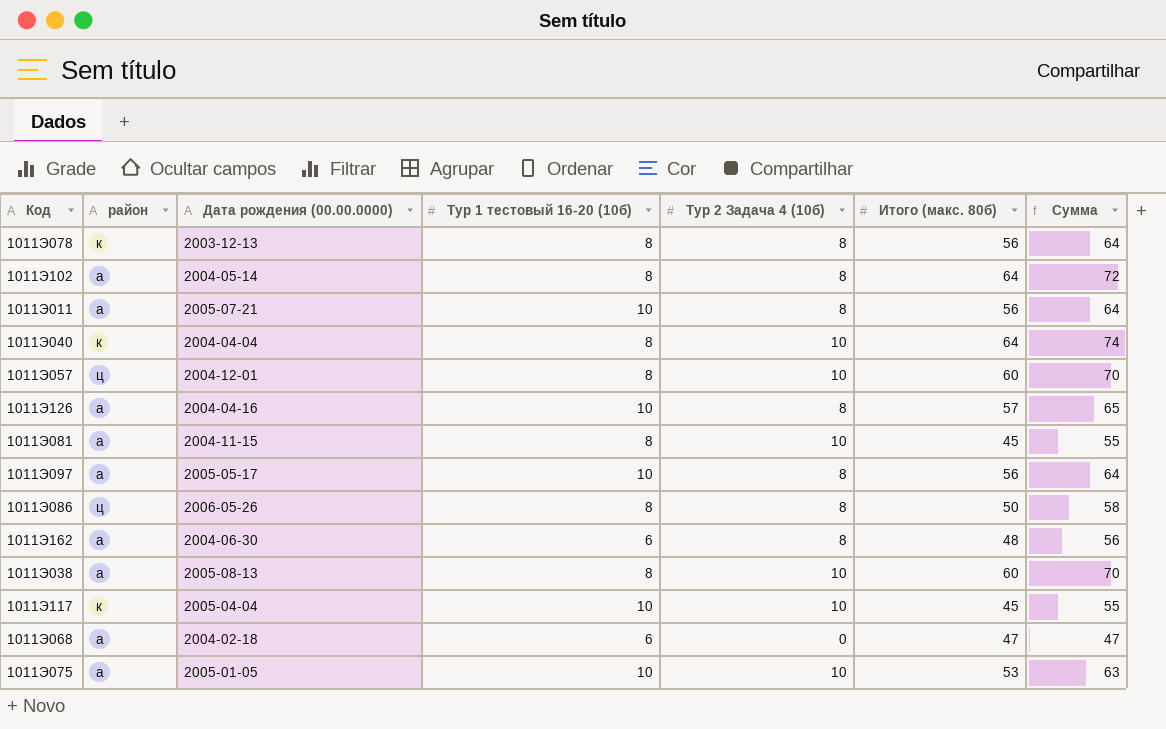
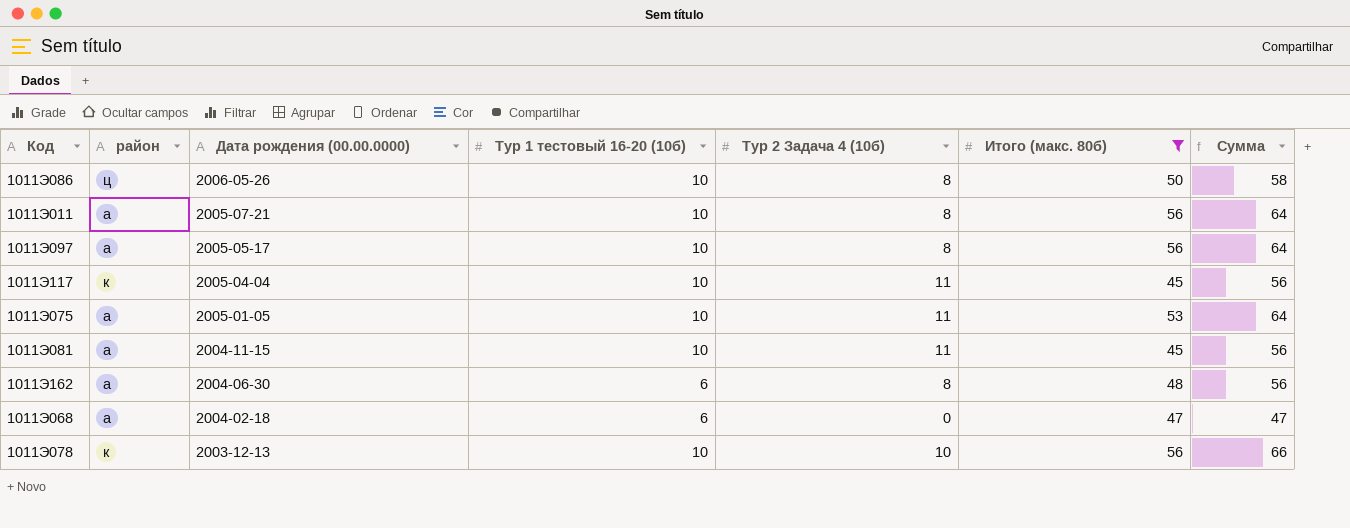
filter: none -> Итого (макс. 80б) <= 56
row order: none -> Дата рождения (00.00.0000) descending
1011Э086 | Тур 1 тестовый 16-20 (10б): 8 -> 10
1011Э117 | Тур 2 Задача 4 (10б): 10 -> 11
1011Э117 | Сумма: 55 -> 56
1011Э075 | Тур 2 Задача 4 (10б): 10 -> 11
1011Э075 | Сумма: 63 -> 64
1011Э081 | Тур 1 тестовый 16-20 (10б): 8 -> 10
1011Э081 | Тур 2 Задача 4 (10б): 10 -> 11
1011Э081 | Сумма: 55 -> 56
1011Э078 | Тур 1 тестовый 16-20 (10б): 8 -> 10
1011Э078 | Тур 2 Задача 4 (10б): 8 -> 10
1011Э078 | Сумма: 64 -> 66

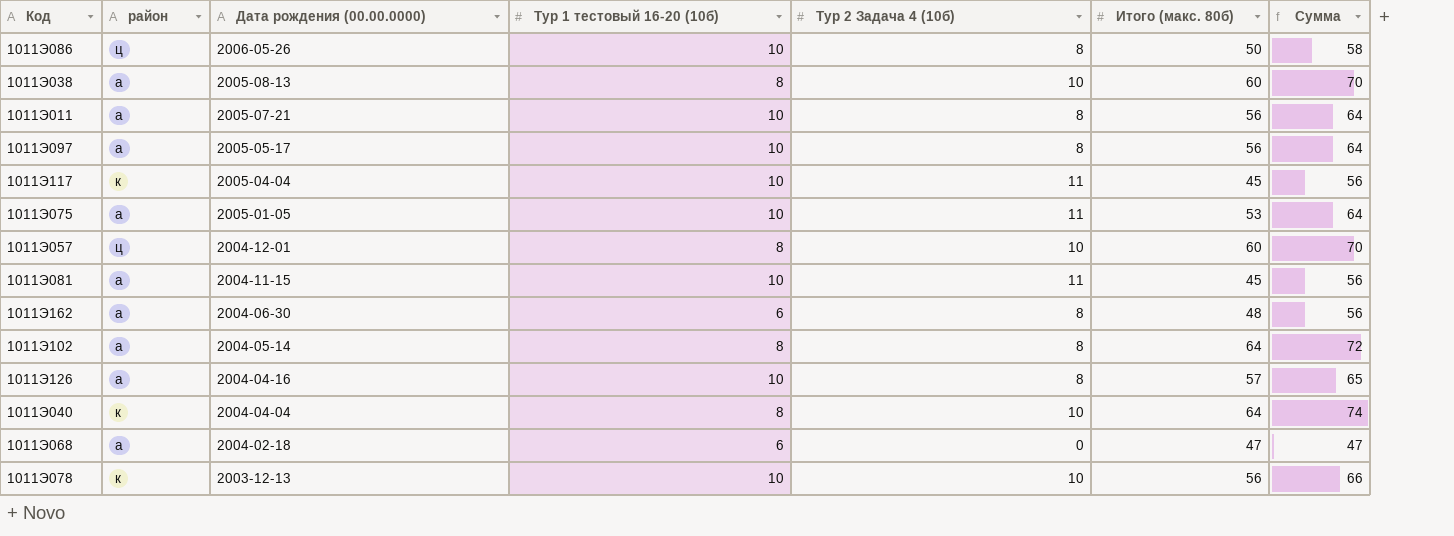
filter: Итого (макс. 80б) <= 56 -> none

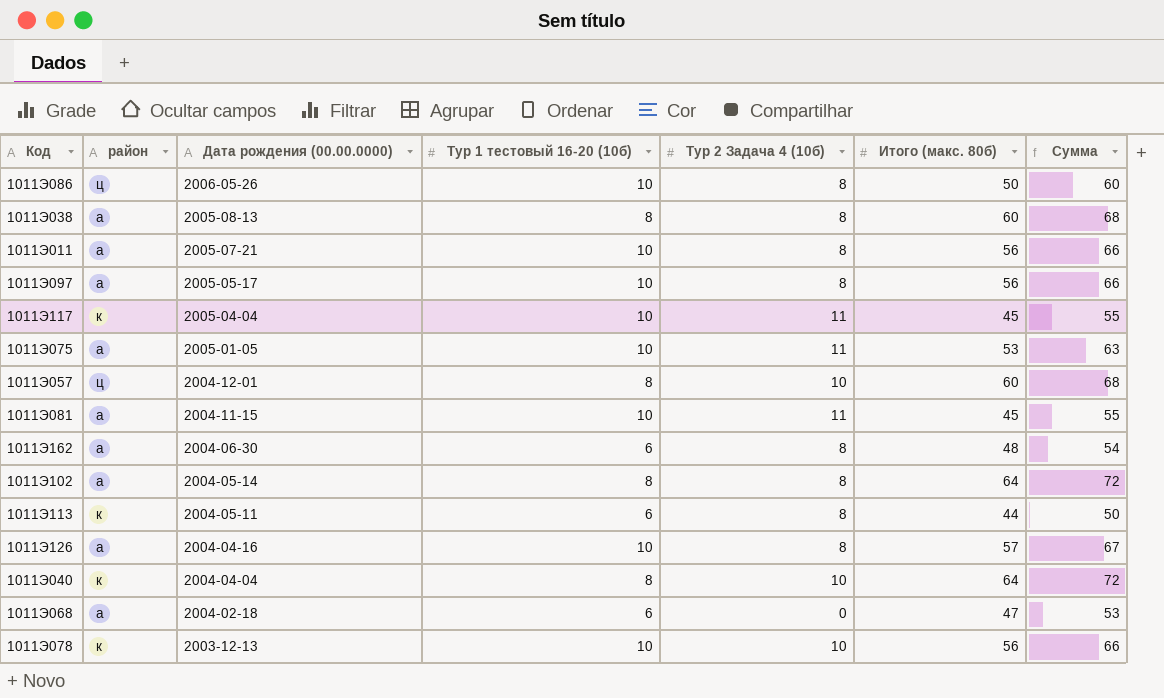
column Сумма | formula: [Тур 2 Задача 4 (10б)] + [Итого (макс. 80б)] -> [Тур 1 тестовый 16-20 (10б)] + [Итого (макс. 80б)]
1011Э038 | Тур 2 Задача 4 (10б): 10 -> 8
row 1011Э113: none -> к | 2004-05-11 | 6 | 8 | 44 | 50

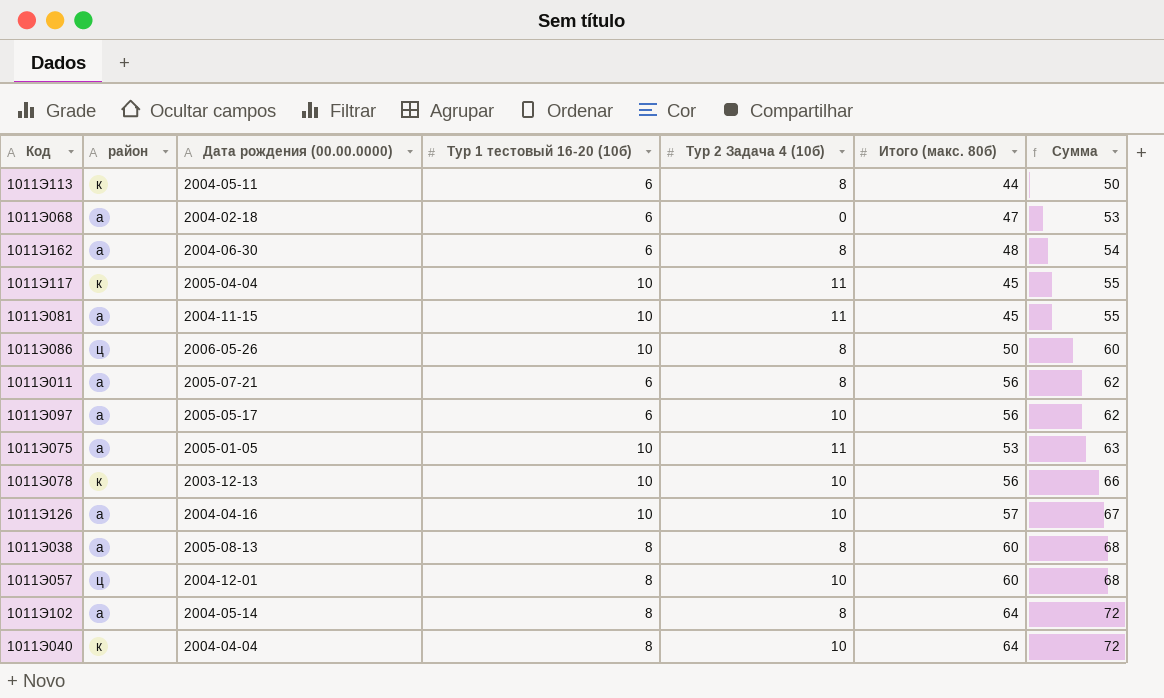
row order: Дата рождения (00.00.0000) descending -> Сумма ascending
1011Э011 | Тур 1 тестовый 16-20 (10б): 10 -> 6
1011Э011 | Сумма: 66 -> 62
1011Э097 | Тур 1 тестовый 16-20 (10б): 10 -> 6
1011Э097 | Тур 2 Задача 4 (10б): 8 -> 10
1011Э097 | Сумма: 66 -> 62
1011Э126 | Тур 2 Задача 4 (10б): 8 -> 10

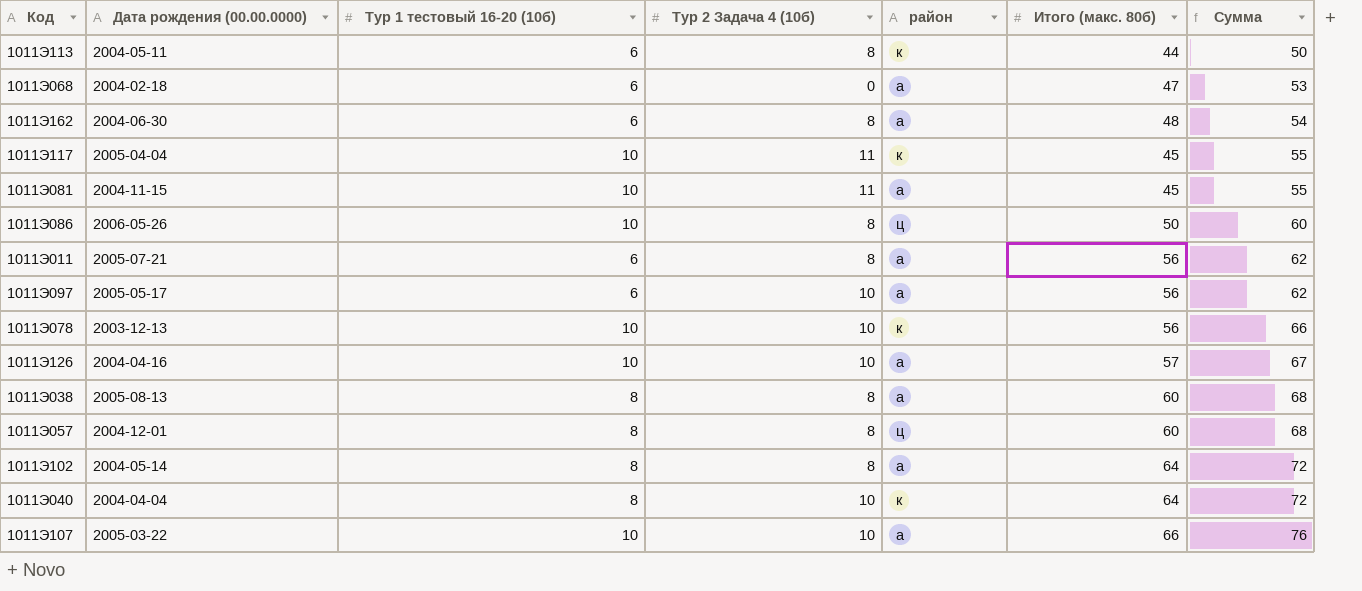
column район | position: 2 -> 5
row 1011Э075: а | 2005-01-05 | 10 | 11 | 53 | 63 -> none
1011Э057 | Тур 2 Задача 4 (10б): 10 -> 8
row 1011Э107: none -> 2005-03-22 | 10 | 10 | а | 66 | 76

